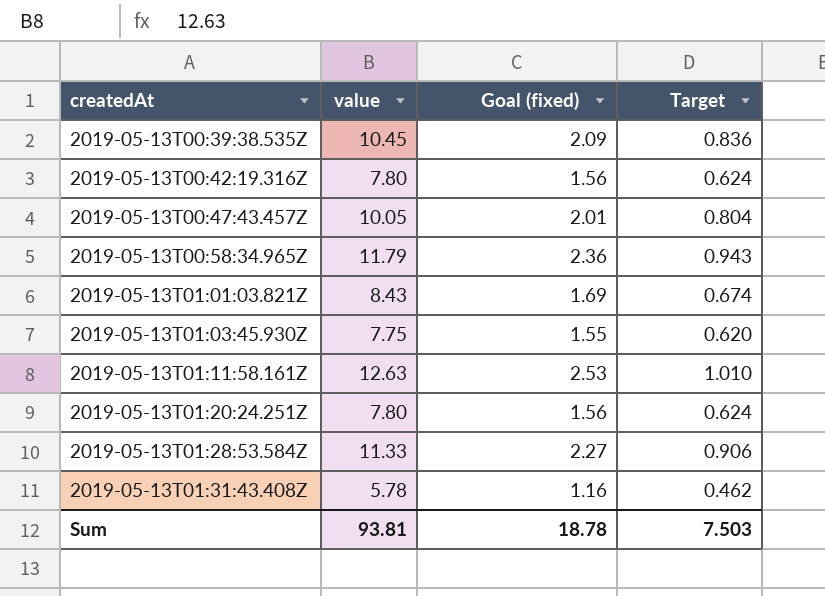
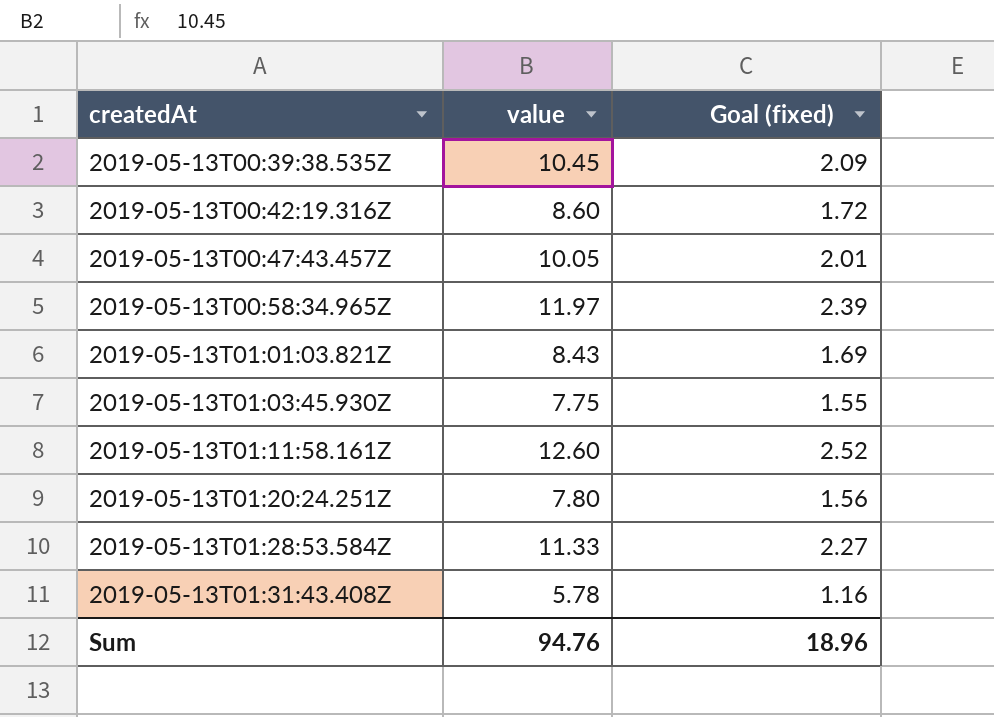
column Target | formula: [value] * 0.08 -> none
2019-05-13T00:42:19.316Z | value: 7.80 -> 8.60
2019-05-13T00:42:19.316Z | Goal (fixed): 1.56 -> 1.72
2019-05-13T00:58:34.965Z | value: 11.79 -> 11.97
2019-05-13T00:58:34.965Z | Goal (fixed): 2.36 -> 2.39
2019-05-13T01:11:58.161Z | value: 12.63 -> 12.60
2019-05-13T01:11:58.161Z | Goal (fixed): 2.53 -> 2.52
Sum | value: 93.81 -> 94.76
Sum | Goal (fixed): 18.78 -> 18.96

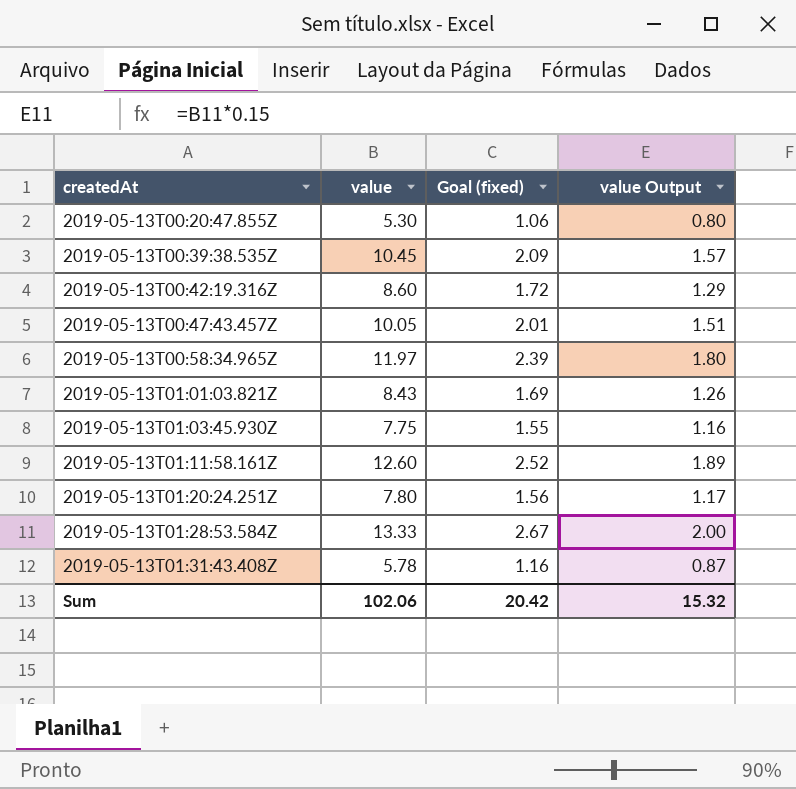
column value Output | formula: none -> [value] * 0.15
row 2019-05-13T00:20:47.855Z: none -> 5.30 | 1.06 | 0.80
2019-05-13T01:28:53.584Z | value: 11.33 -> 13.33
2019-05-13T01:28:53.584Z | Goal (fixed): 2.27 -> 2.67
Sum | value: 94.76 -> 102.06
Sum | Goal (fixed): 18.96 -> 20.42

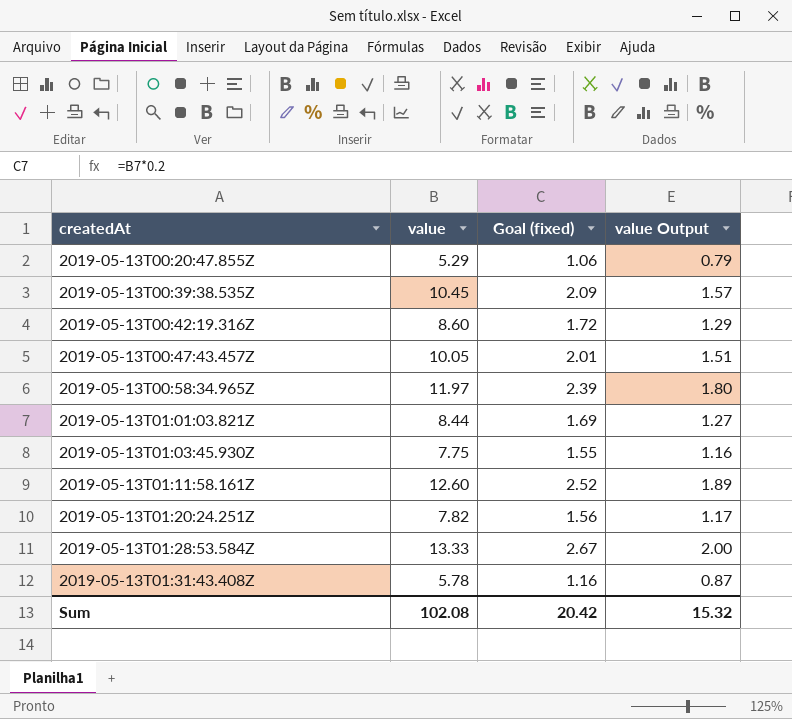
2019-05-13T00:20:47.855Z | value: 5.30 -> 5.29
2019-05-13T00:20:47.855Z | value Output: 0.80 -> 0.79
2019-05-13T01:01:03.821Z | value: 8.43 -> 8.44
2019-05-13T01:01:03.821Z | value Output: 1.26 -> 1.27
2019-05-13T01:20:24.251Z | value: 7.80 -> 7.82
Sum | value: 102.06 -> 102.08

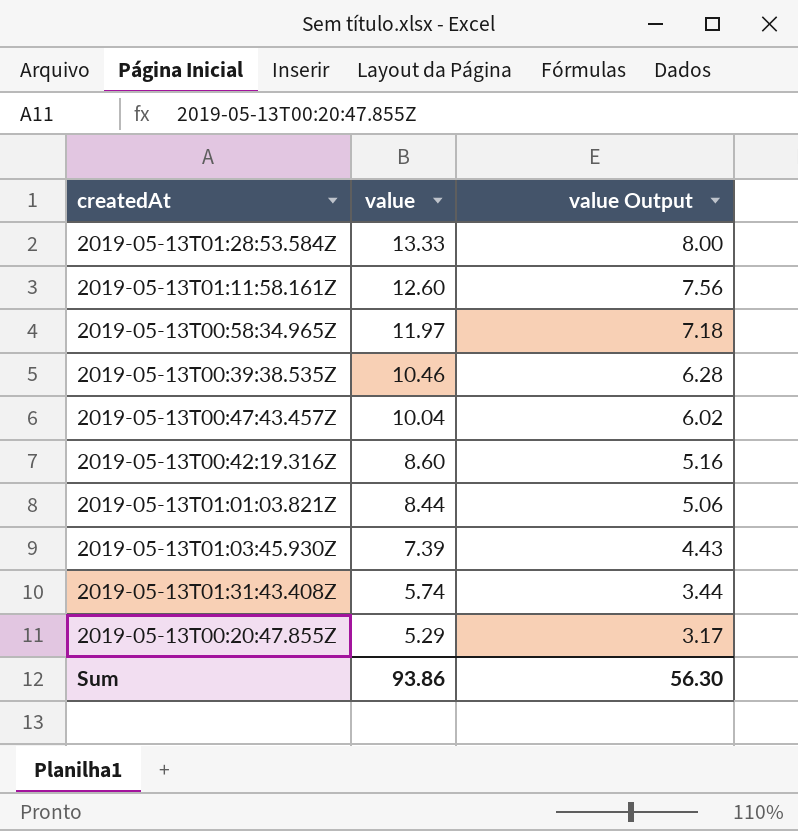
row order: createdAt ascending -> value descending
column Goal (fixed) | formula: [value] * 0.2 -> none
column value Output | formula: [value] * 0.15 -> [value] * 0.6
row 2019-05-13T01:20:24.251Z: 7.82 | 1.56 | 1.17 -> none
2019-05-13T00:39:38.535Z | value: 10.45 -> 10.46
2019-05-13T00:47:43.457Z | value: 10.05 -> 10.04
2019-05-13T01:03:45.930Z | value: 7.75 -> 7.39
2019-05-13T01:31:43.408Z | value: 5.78 -> 5.74
Sum | value: 102.08 -> 93.86
Sum | value Output: 15.32 -> 56.30

